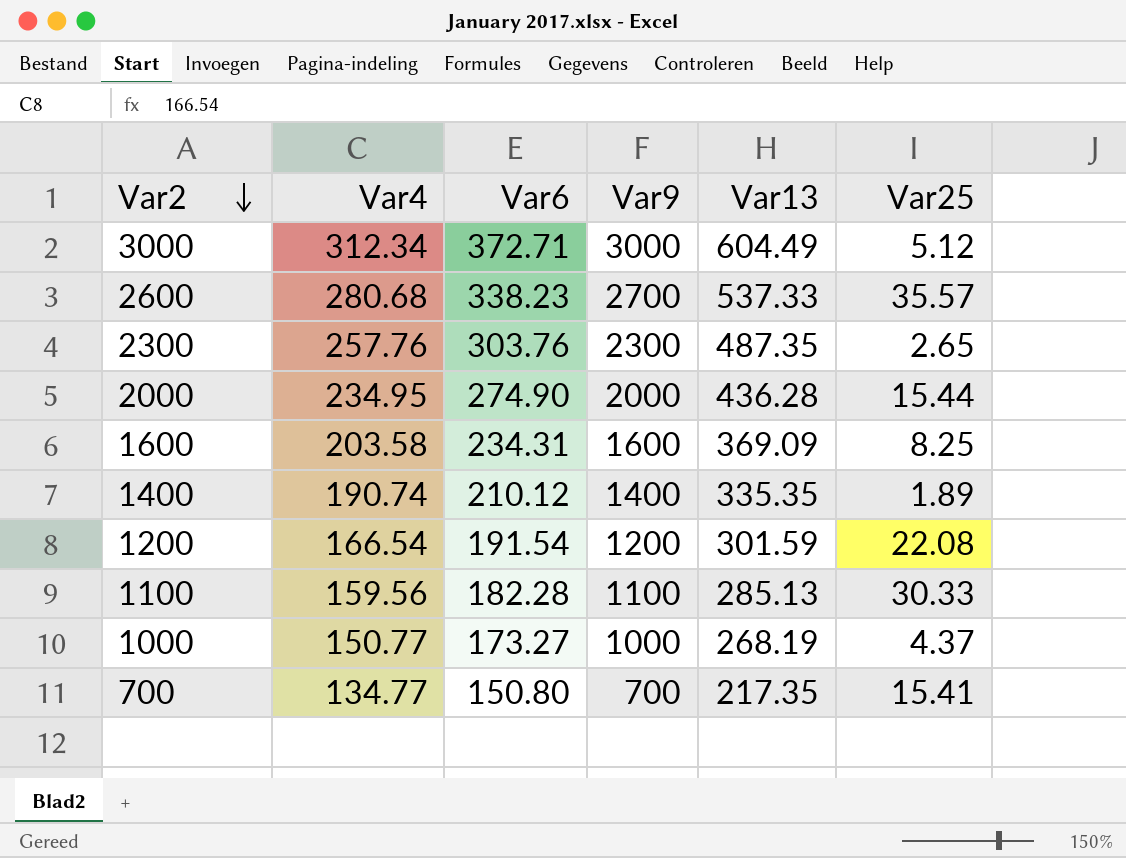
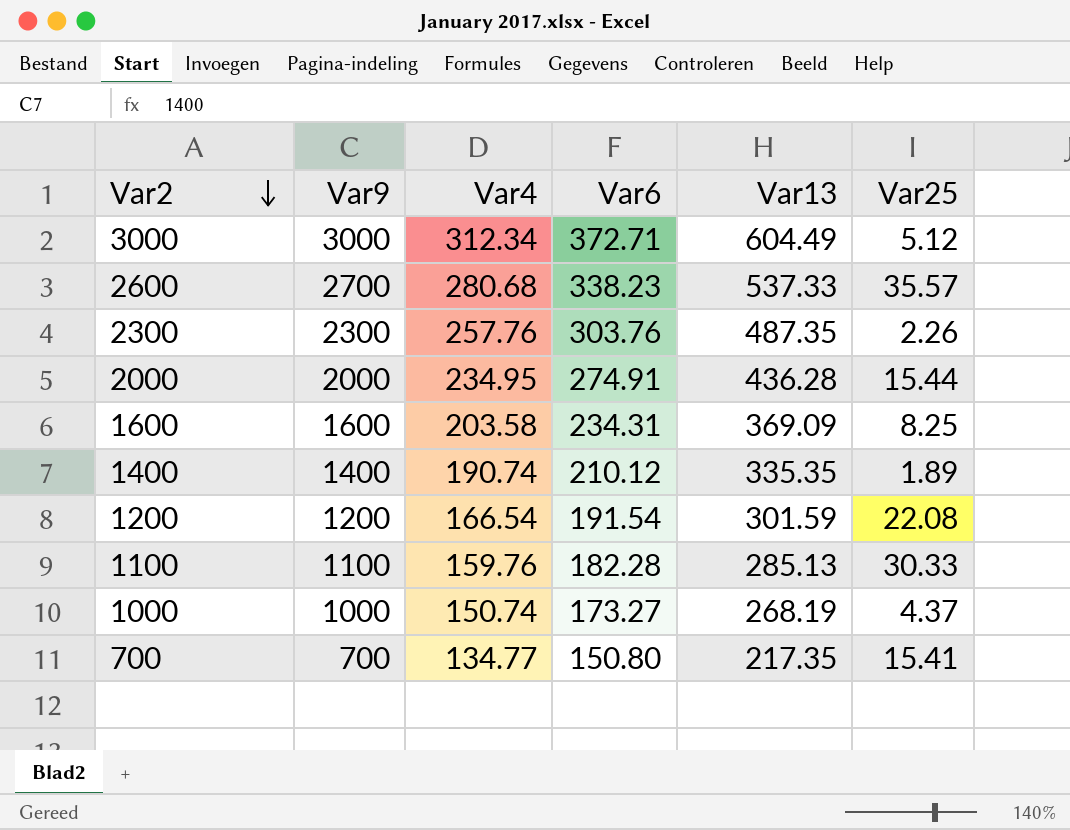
column Var9 | position: 4 -> 2
2300 | Var25: 2.65 -> 2.26
2000 | Var6: 274.90 -> 274.91
1100 | Var4: 159.56 -> 159.76
1000 | Var4: 150.77 -> 150.74

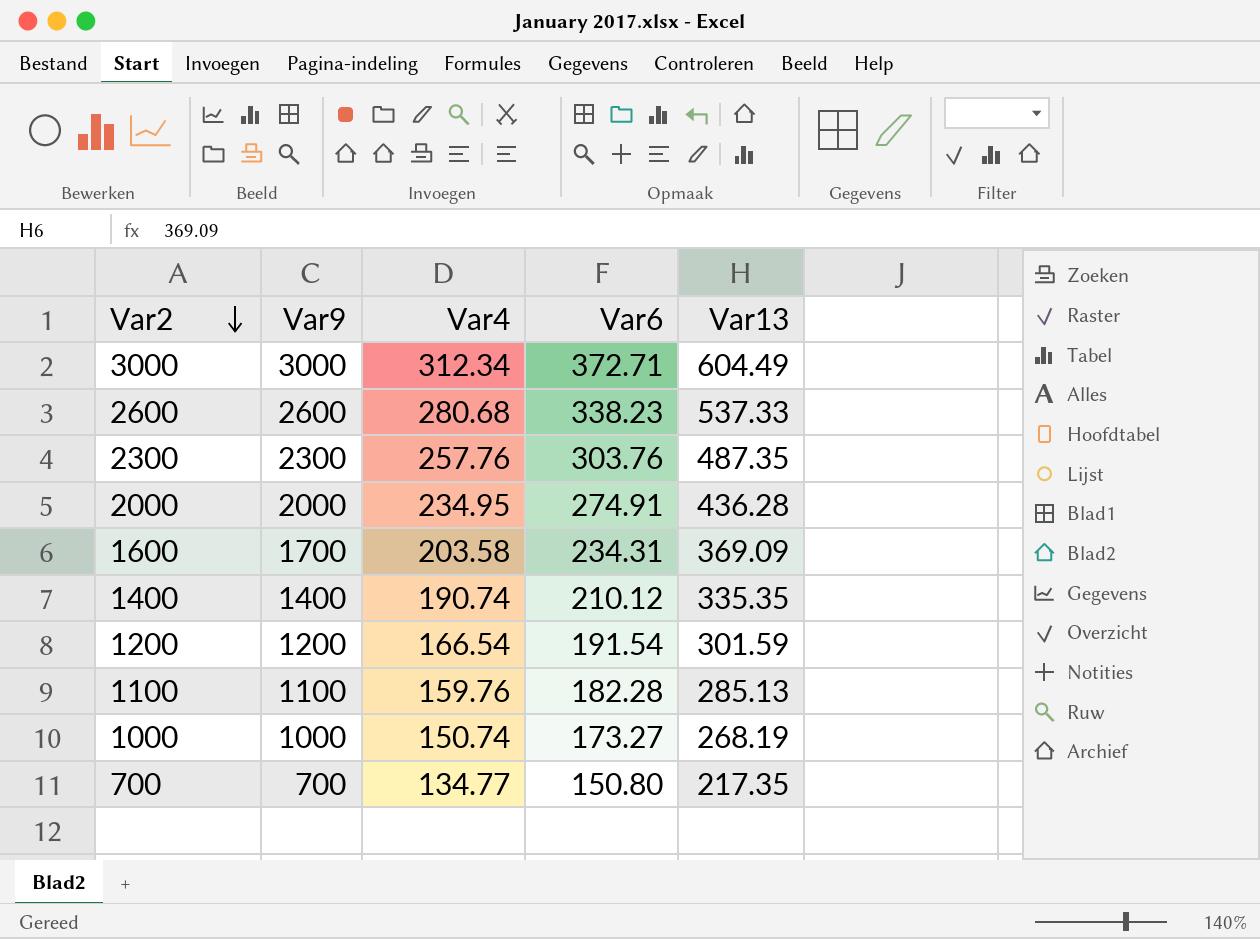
column Var25 | position: 6 -> none
2600 | Var9: 2700 -> 2600
1600 | Var9: 1600 -> 1700

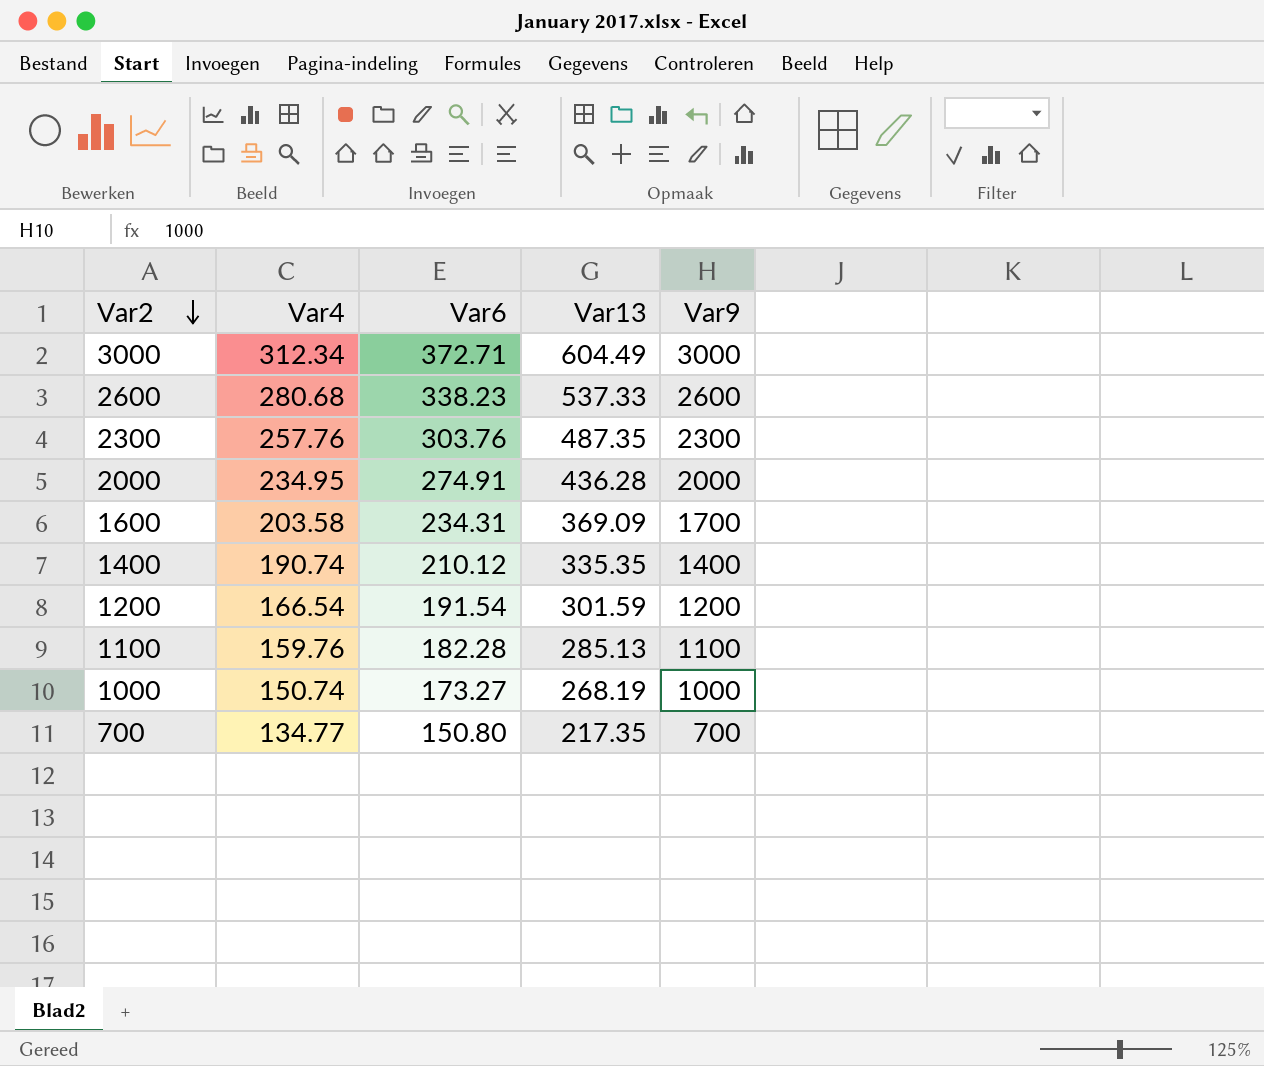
column Var9 | position: 2 -> 5

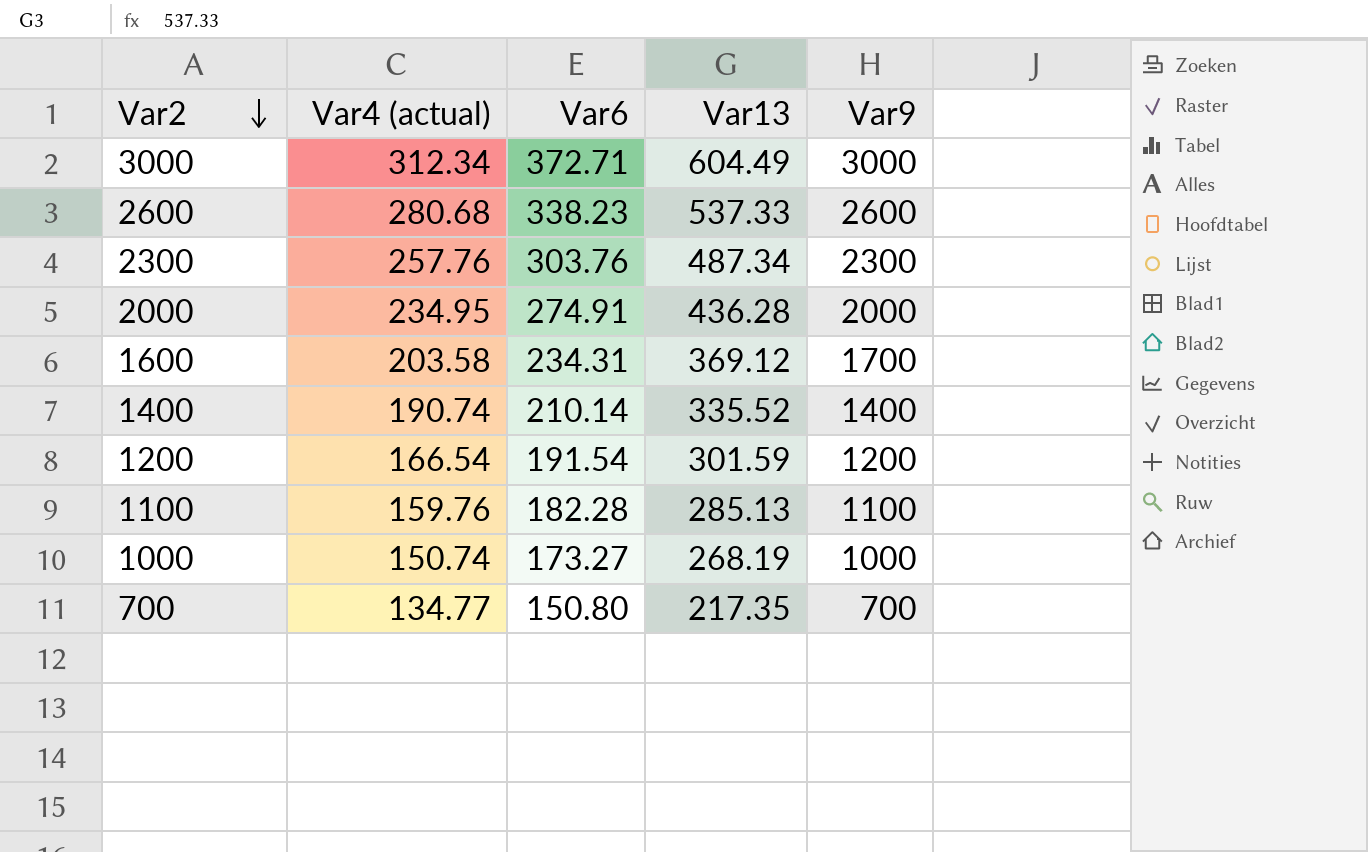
column name: Var4 -> Var4 (actual)
2300 | Var13: 487.35 -> 487.34
1600 | Var13: 369.09 -> 369.12
1400 | Var6: 210.12 -> 210.14
1400 | Var13: 335.35 -> 335.52

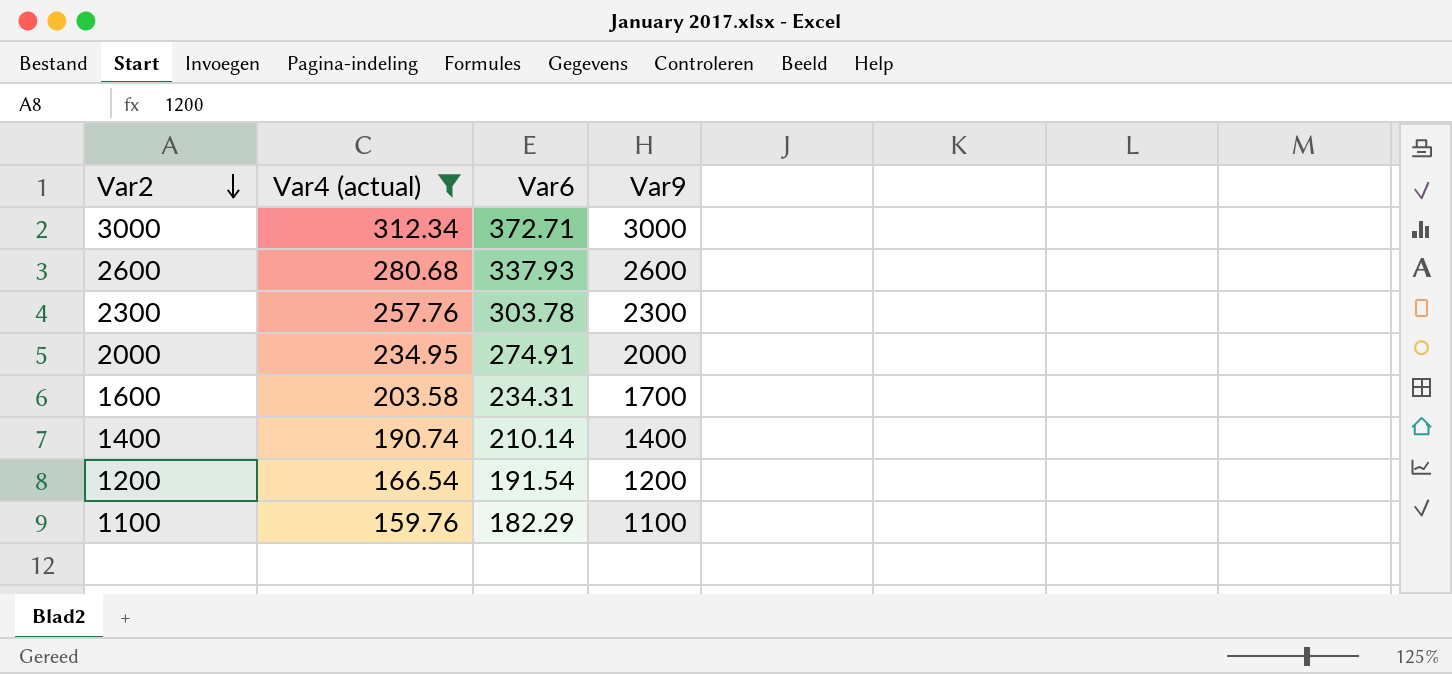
filter: none -> Var4 (actual) >= 159.76
column Var13 | position: 4 -> none
2600 | Var6: 338.23 -> 337.93
2300 | Var6: 303.76 -> 303.78
1100 | Var6: 182.28 -> 182.29

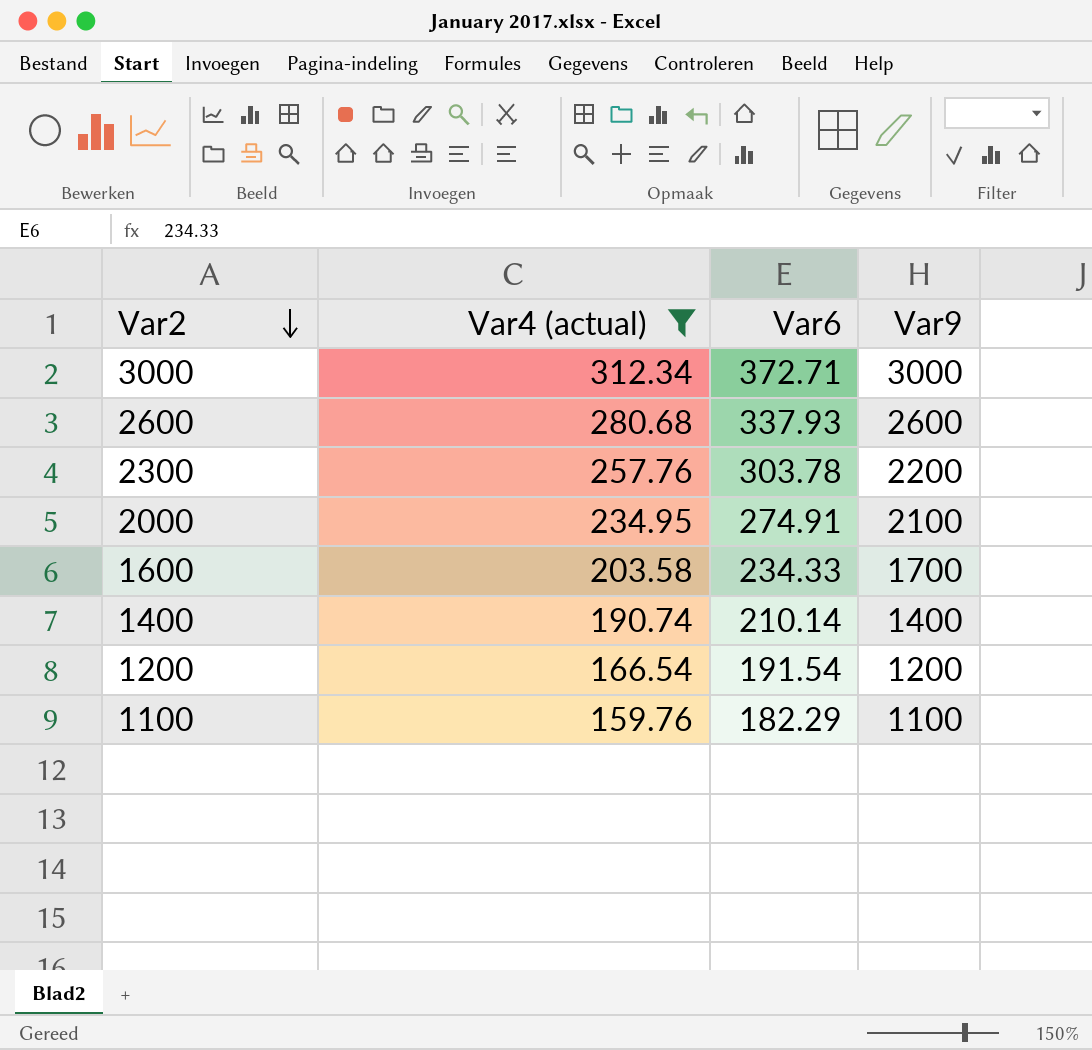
2300 | Var9: 2300 -> 2200
2000 | Var9: 2000 -> 2100
1600 | Var6: 234.31 -> 234.33

